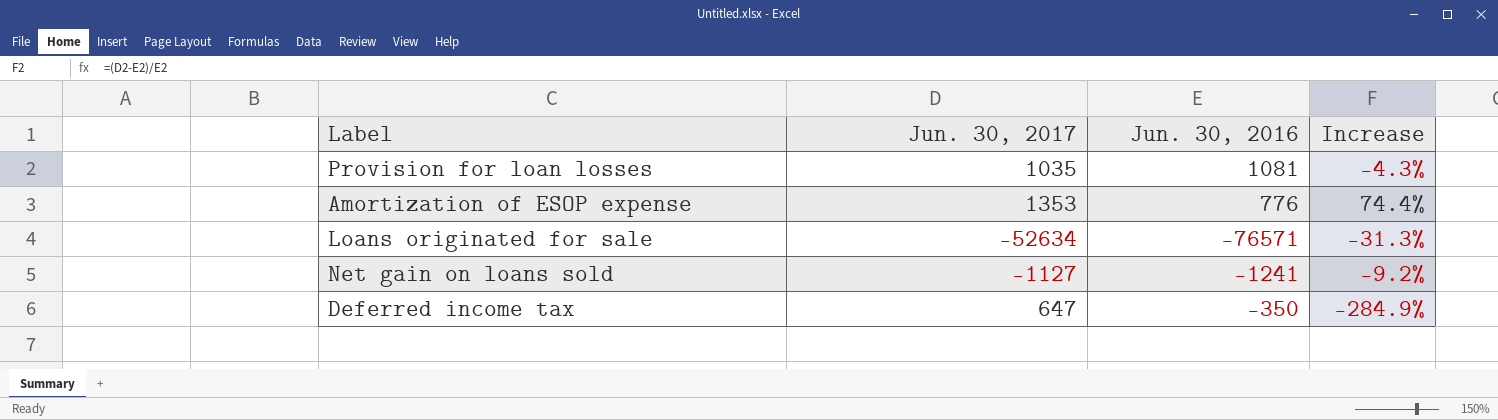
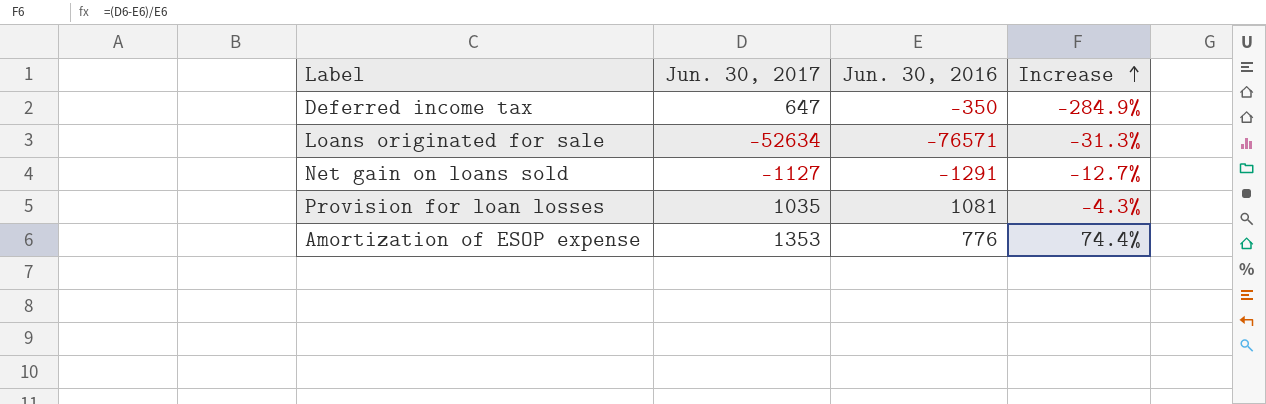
row order: none -> Increase ascending
Net gain on loans sold | Jun. 30, 2016: -1241 -> -1291
Net gain on loans sold | Increase: -9.2% -> -12.7%

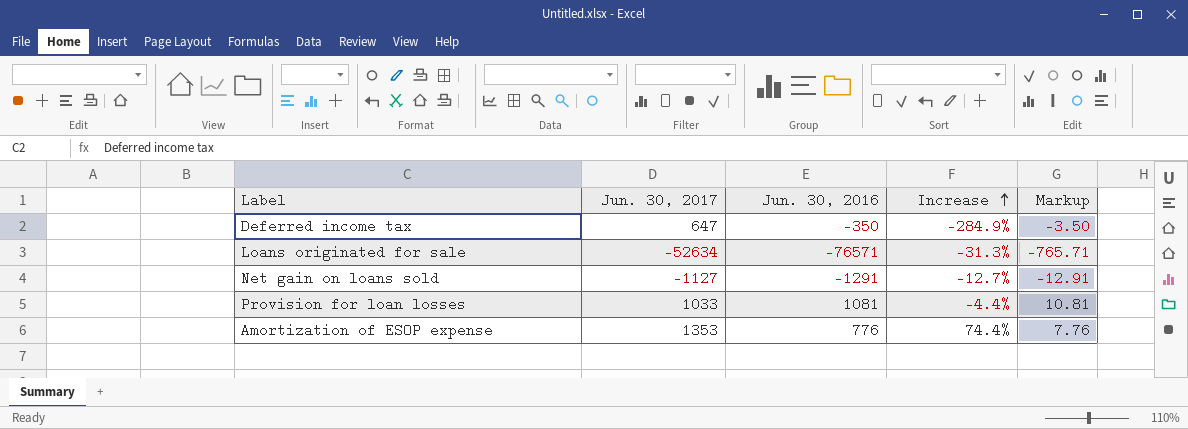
column Markup | formula: none -> [Jun. 30, 2016] * 0.01
Provision for loan losses | Jun. 30, 2017: 1035 -> 1033
Provision for loan losses | Increase: -4.3% -> -4.4%

